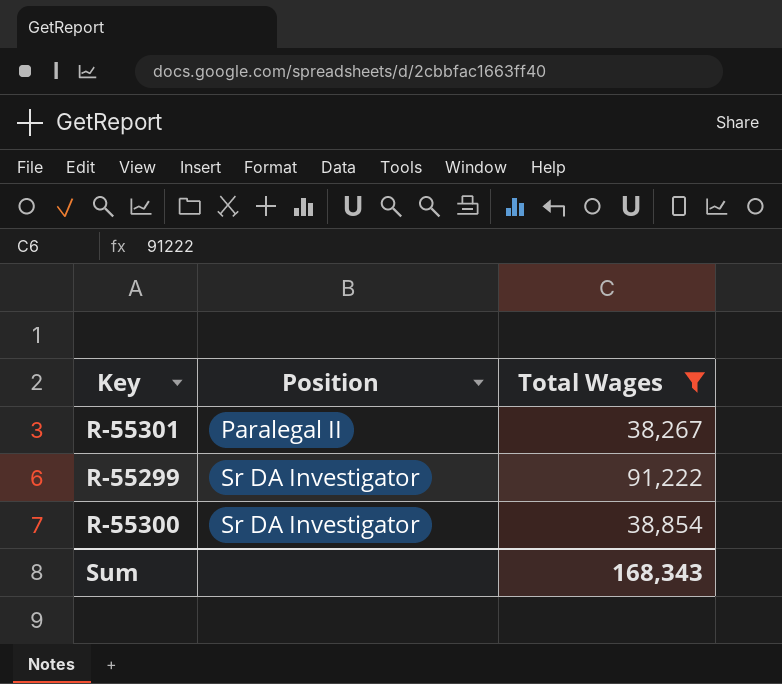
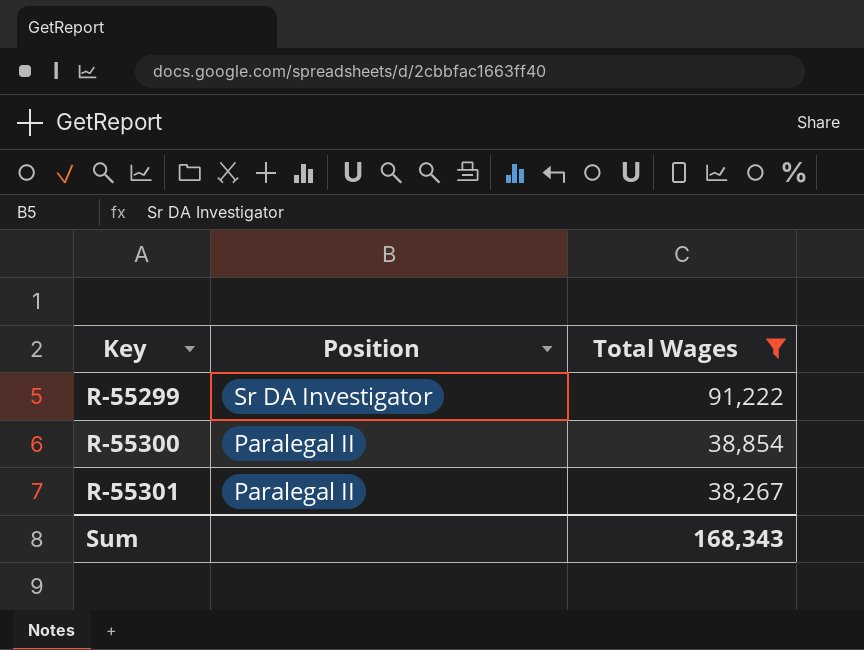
row order: Position ascending -> Key ascending
R-55300 | Position: Sr DA Investigator -> Paralegal II

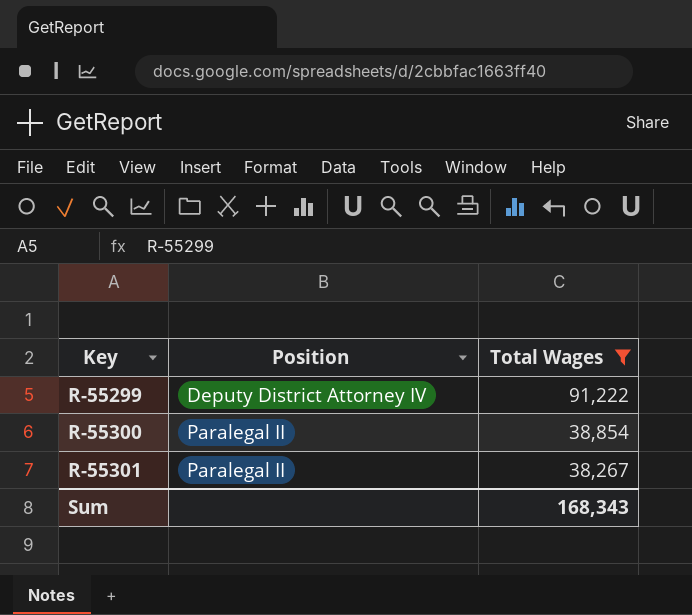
R-55299 | Position: Sr DA Investigator -> Deputy District Attorney IV

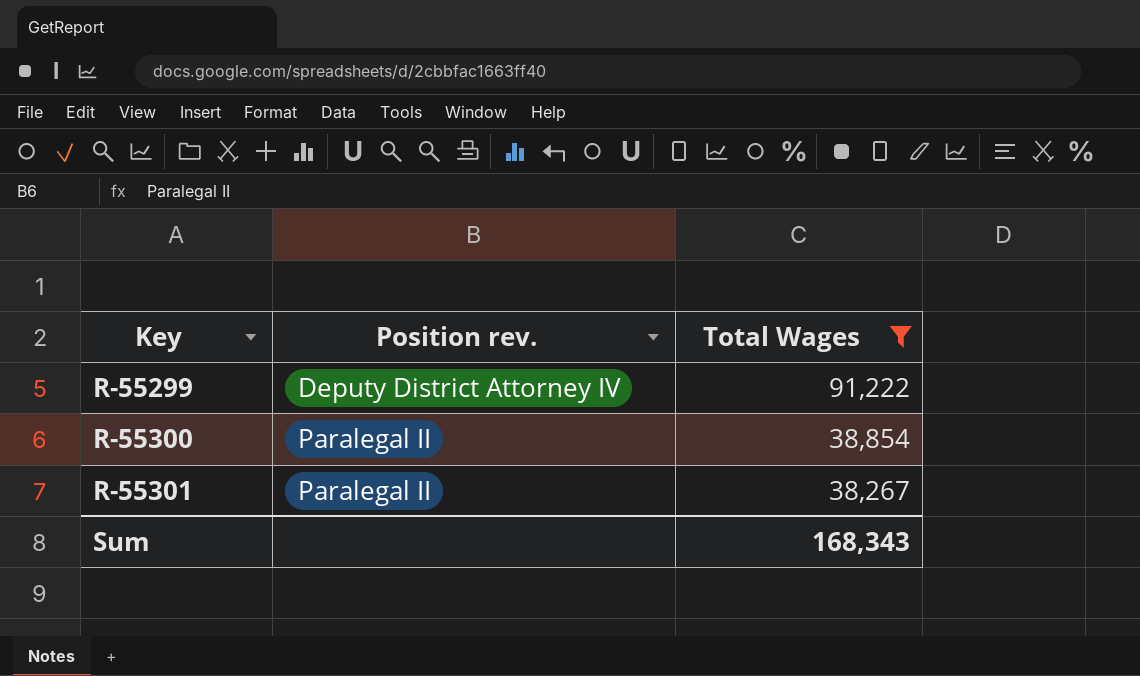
column name: Position -> Position rev.

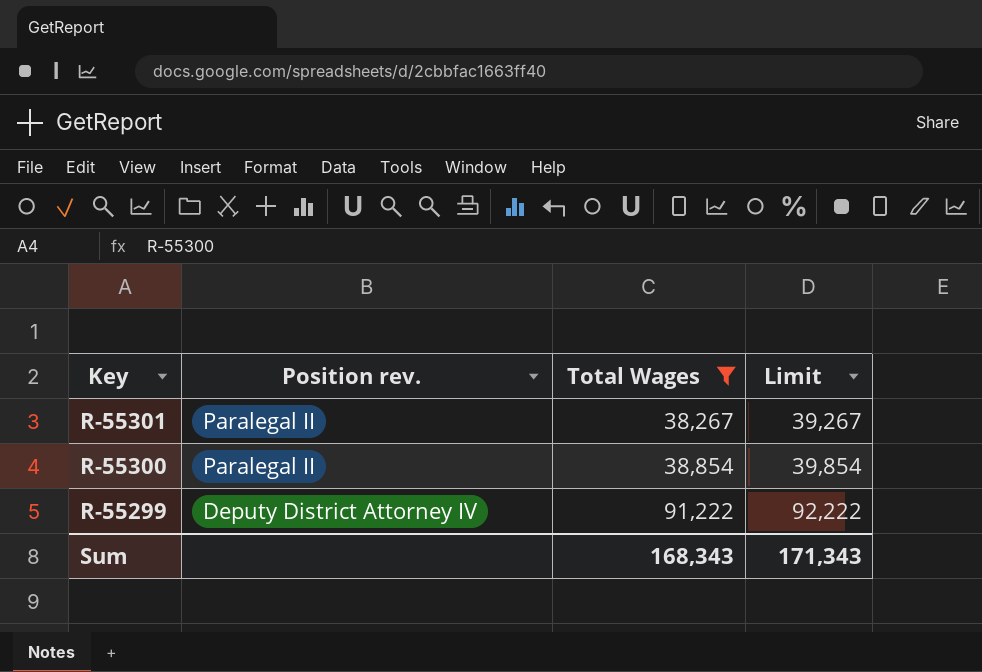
row order: Key ascending -> Key descending
column Limit | formula: none -> [Total Wages] + 1000

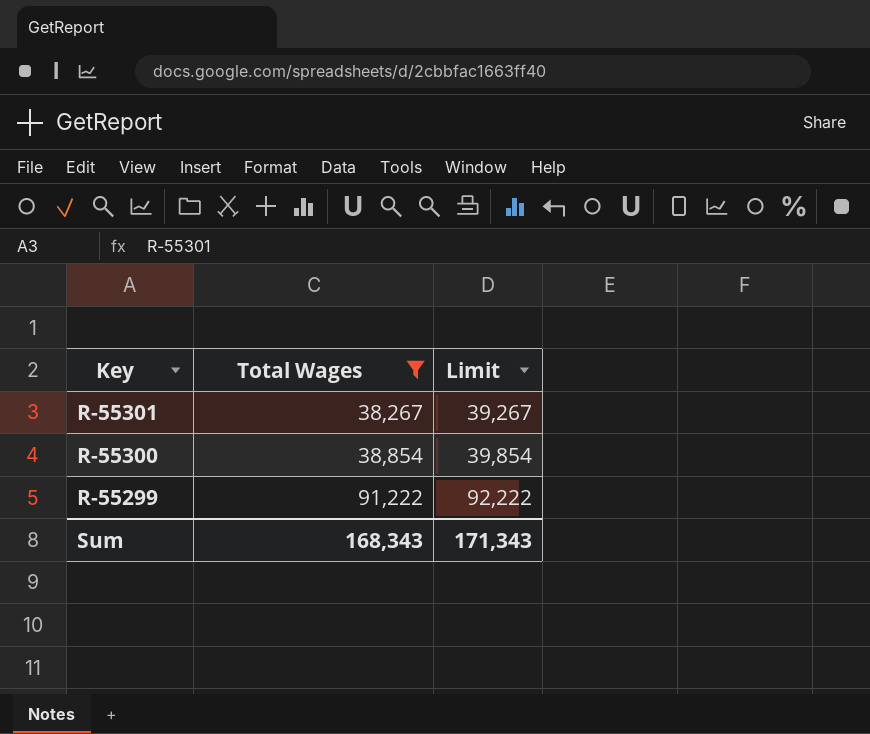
column Position rev. | position: 2 -> none

